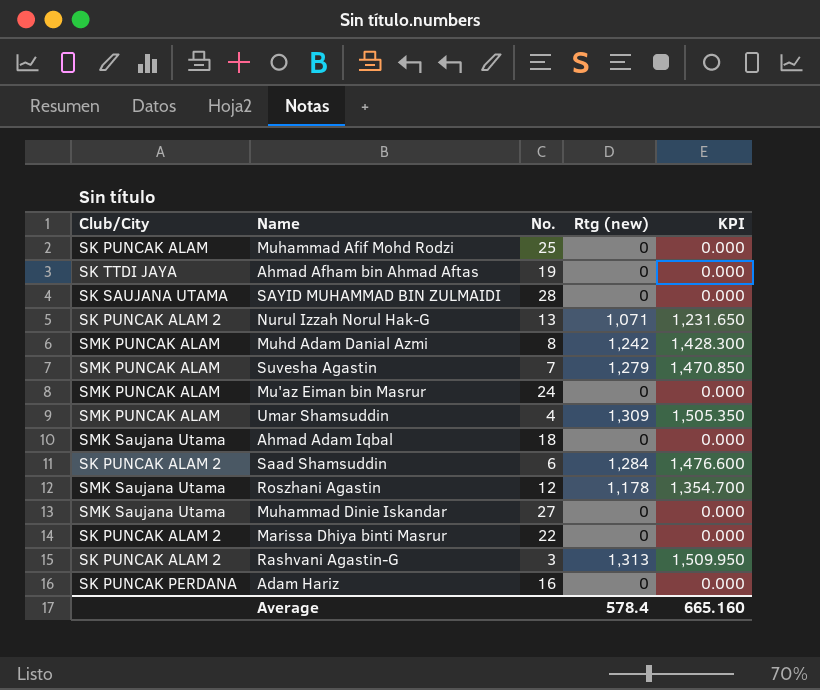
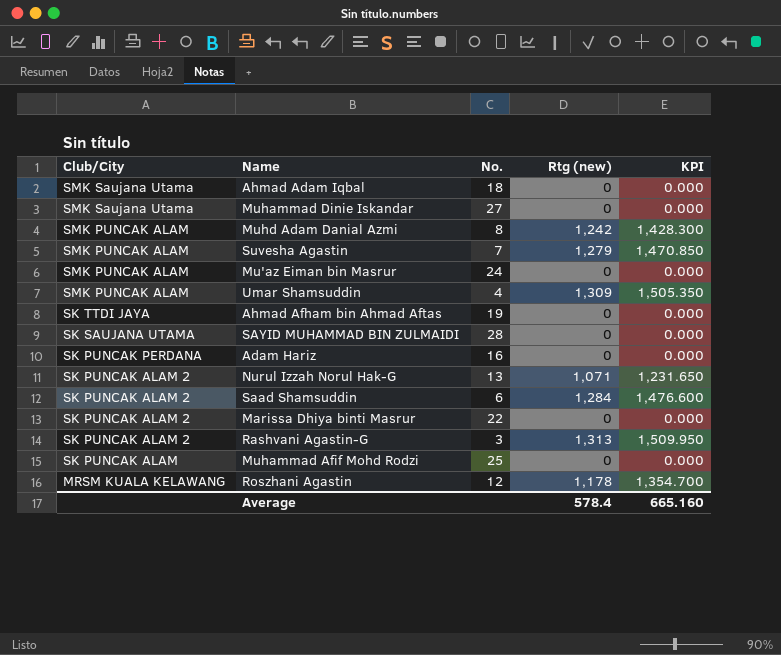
row order: none -> Club/City descending
Roszhani Agastin | Club/City: SMK Saujana Utama -> MRSM KUALA KELAWANG

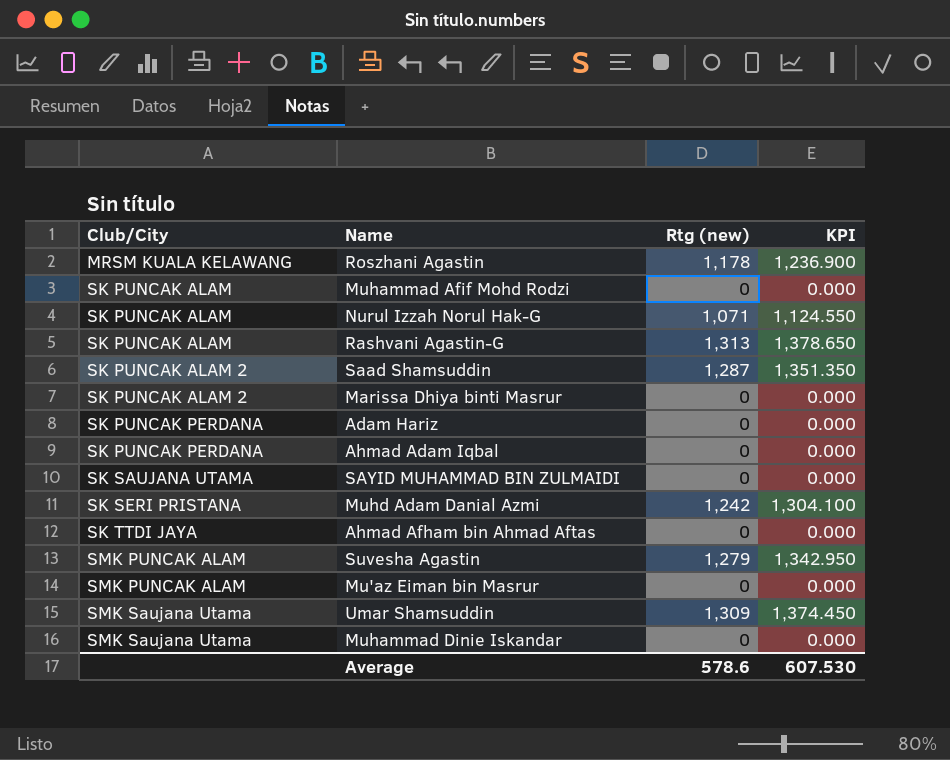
row order: Club/City descending -> Club/City ascending
column No. | position: 3 -> none
column KPI | formula: [Rtg (new)] * 1.15 -> [Rtg (new)] * 1.05
Nurul Izzah Norul Hak-G | Club/City: SK PUNCAK ALAM 2 -> SK PUNCAK ALAM
Rashvani Agastin-G | Club/City: SK PUNCAK ALAM 2 -> SK PUNCAK ALAM
Saad Shamsuddin | Rtg (new): 1,284 -> 1,287
Ahmad Adam Iqbal | Club/City: SMK Saujana Utama -> SK PUNCAK PERDANA
Muhd Adam Danial Azmi | Club/City: SMK PUNCAK ALAM -> SK SERI PRISTANA
Umar Shamsuddin | Club/City: SMK PUNCAK ALAM -> SMK Saujana Utama
Average | Rtg (new): 578.4 -> 578.6
Average | KPI: 665.160 -> 607.530

